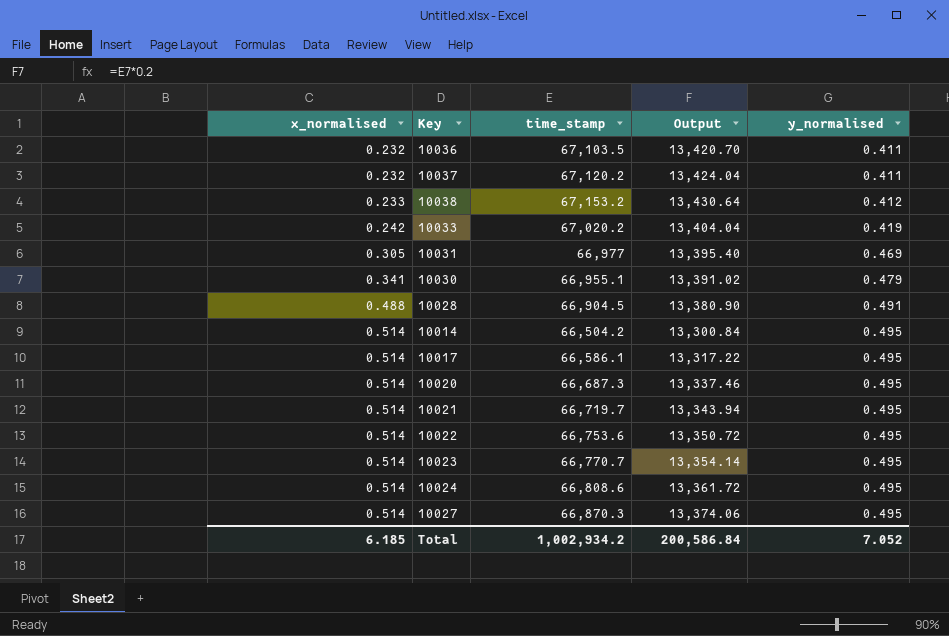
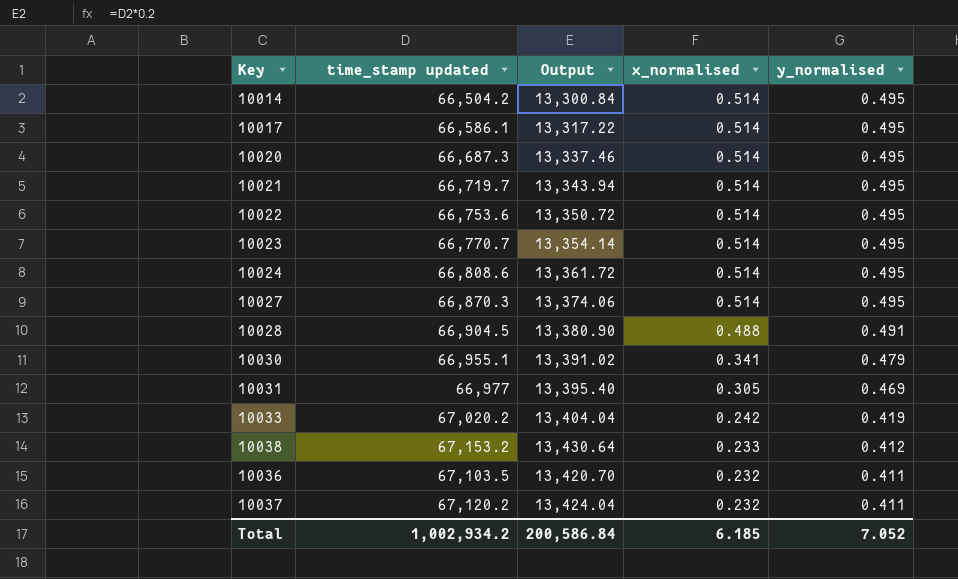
row order: x_normalised ascending -> x_normalised descending
column name: time_stamp -> time_stamp updated
column x_normalised | position: 1 -> 4

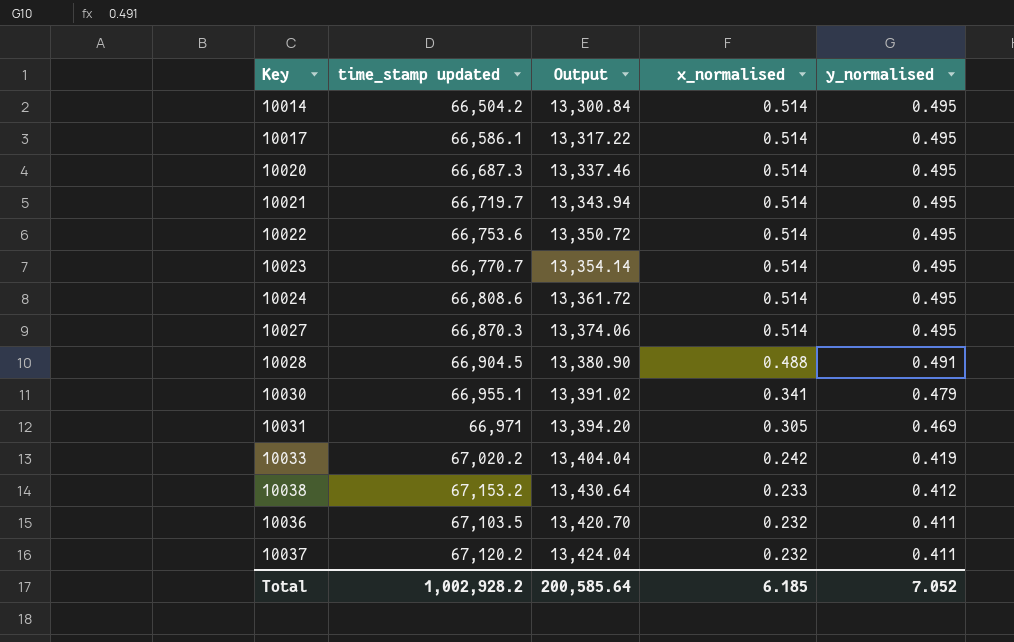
10031 | time_stamp updated: 66,977 -> 66,971
10031 | Output: 13,395.40 -> 13,394.20
Total | time_stamp updated: 1,002,934.2 -> 1,002,928.2
Total | Output: 200,586.84 -> 200,585.64

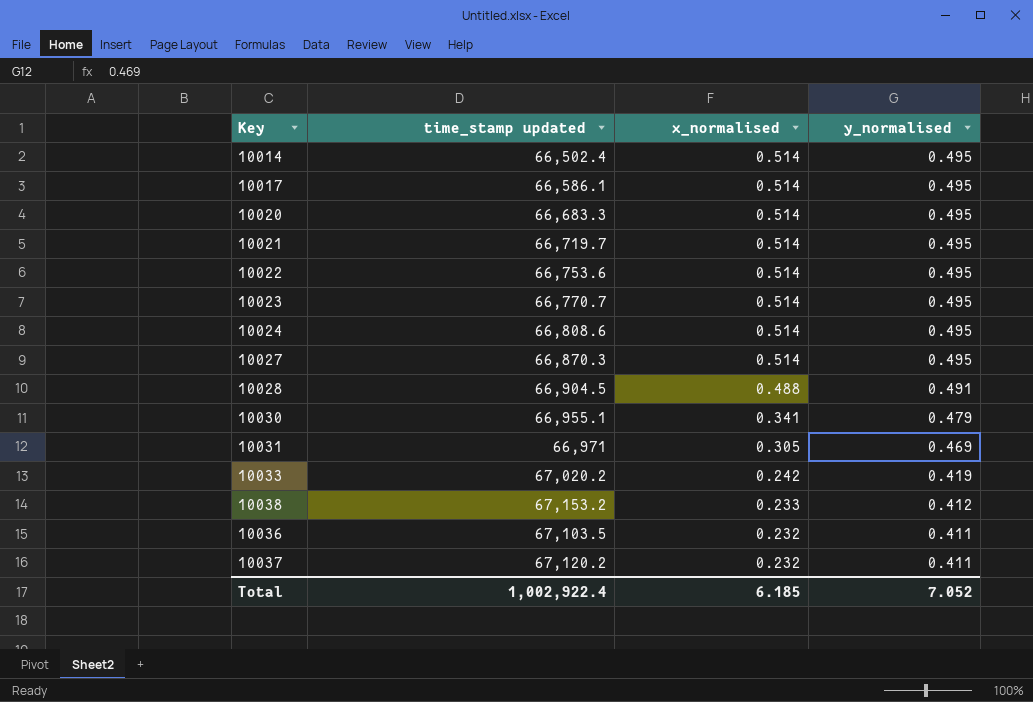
column Output | formula: [time_stamp updated] * 0.2 -> none
10014 | time_stamp updated: 66,504.2 -> 66,502.4
10020 | time_stamp updated: 66,687.3 -> 66,683.3
Total | time_stamp updated: 1,002,928.2 -> 1,002,922.4

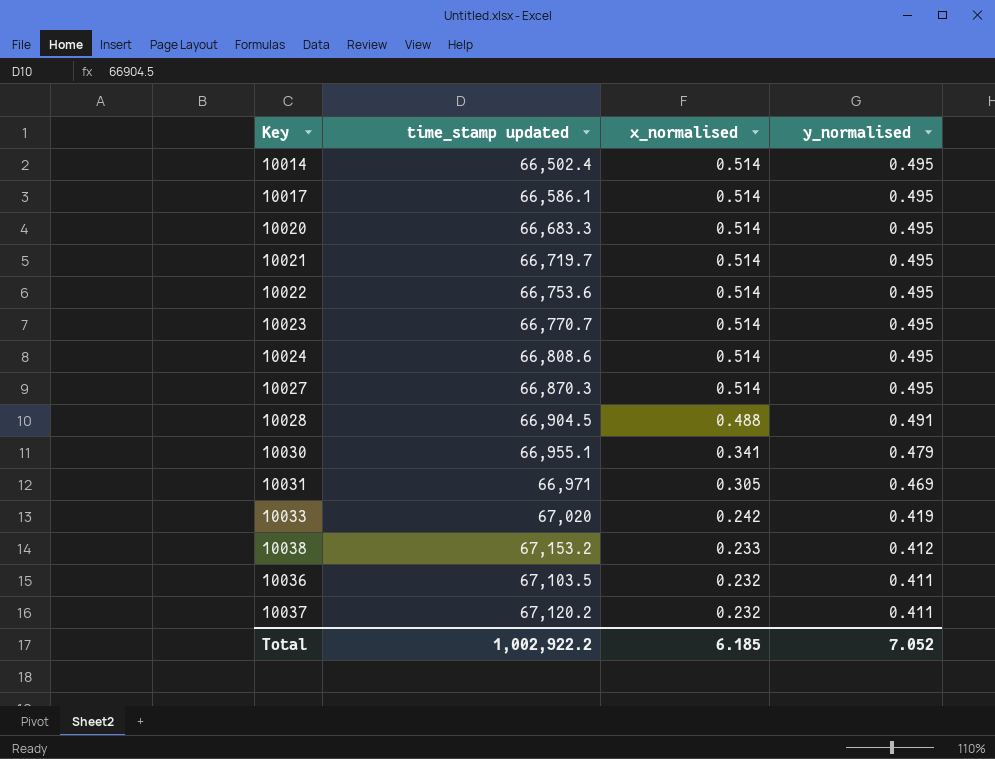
10033 | time_stamp updated: 67,020.2 -> 67,020
Total | time_stamp updated: 1,002,922.4 -> 1,002,922.2

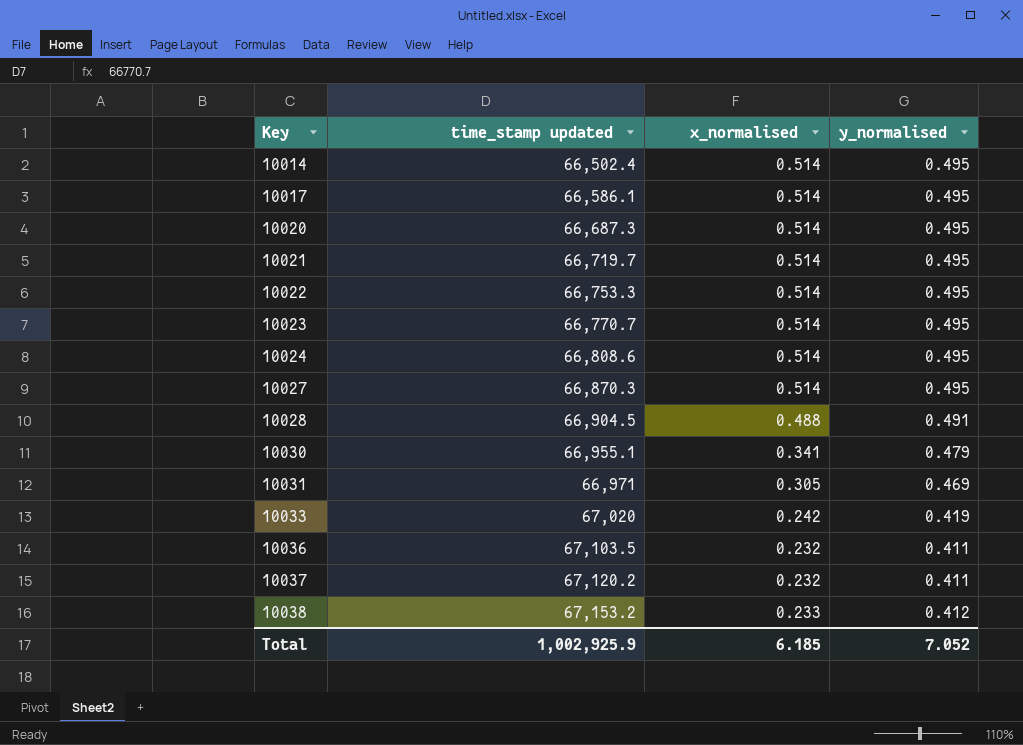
row order: x_normalised descending -> Key ascending
10020 | time_stamp updated: 66,683.3 -> 66,687.3
10022 | time_stamp updated: 66,753.6 -> 66,753.3
Total | time_stamp updated: 1,002,922.2 -> 1,002,925.9

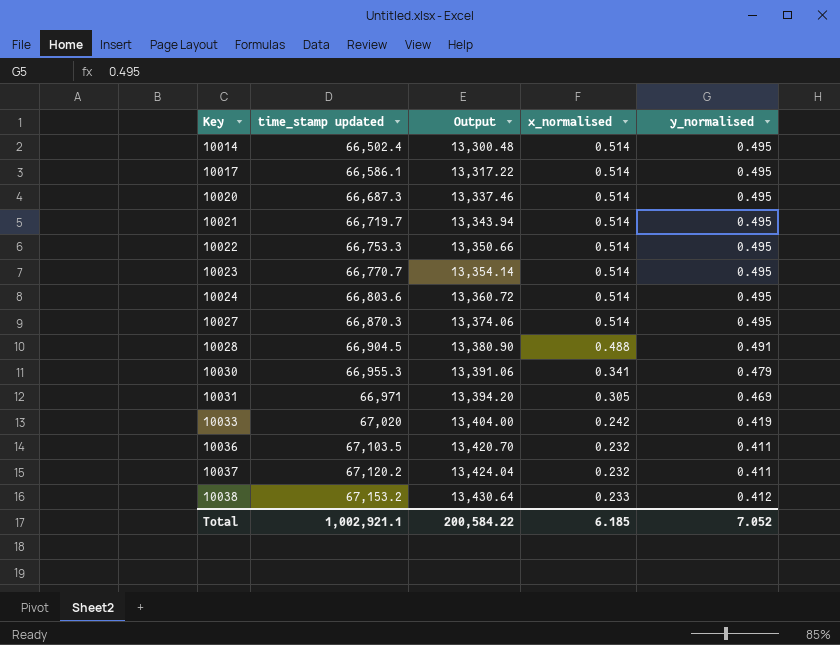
column Output | formula: none -> [time_stamp updated] * 0.2
10024 | time_stamp updated: 66,808.6 -> 66,803.6
10030 | time_stamp updated: 66,955.1 -> 66,955.3
Total | time_stamp updated: 1,002,925.9 -> 1,002,921.1

